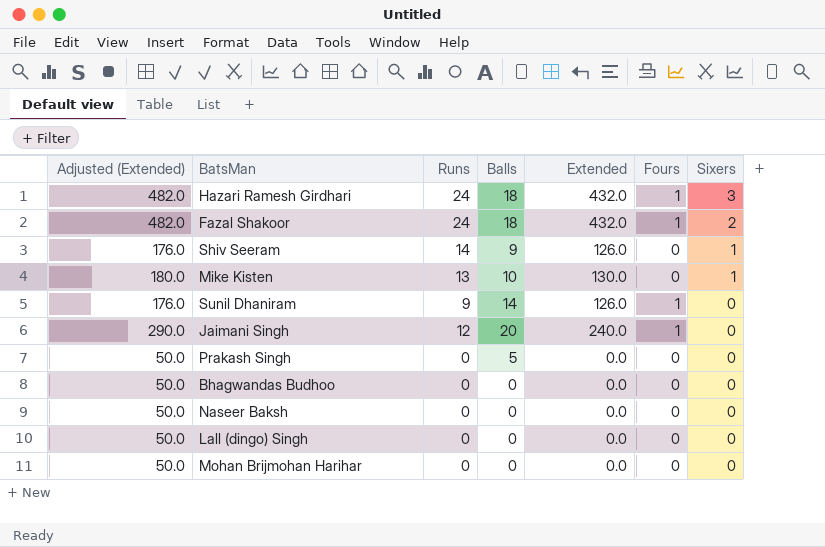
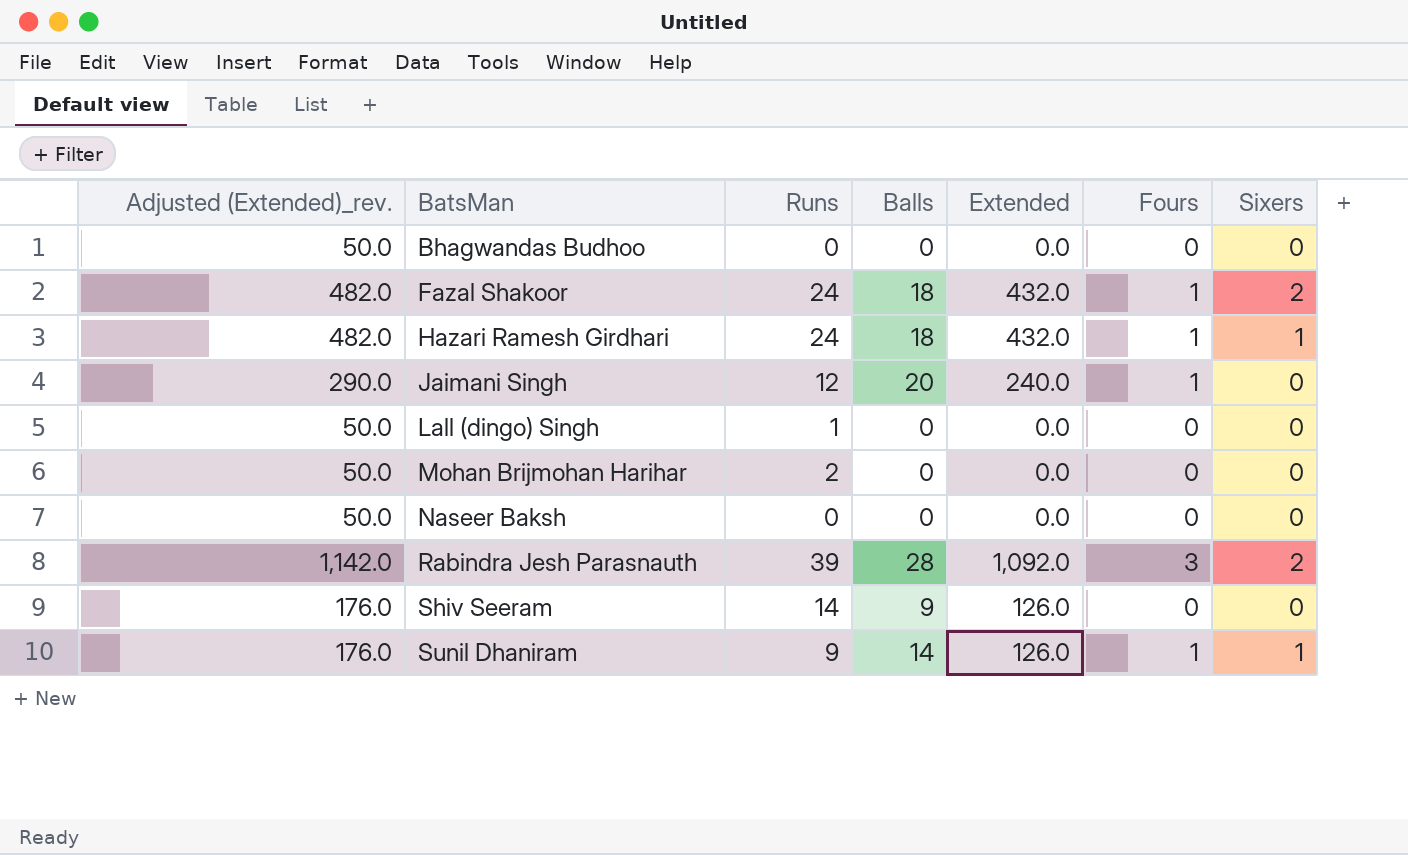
row order: Sixers descending -> BatsMan ascending
column name: Adjusted (Extended) -> Adjusted (Extended)_rev.
row Mike Kisten: 180.0 | 13 | 10 | 130.0 | 0 | 1 -> none
row Prakash Singh: 50.0 | 0 | 5 | 0.0 | 0 | 0 -> none
Hazari Ramesh Girdhari | Sixers: 3 -> 1
Lall (dingo) Singh | Runs: 0 -> 1
Mohan Brijmohan Harihar | Runs: 0 -> 2
row Rabindra Jesh Parasnauth: none -> 1,142.0 | 39 | 28 | 1,092.0 | 3 | 2
Shiv Seeram | Sixers: 1 -> 0
Sunil Dhaniram | Sixers: 0 -> 1

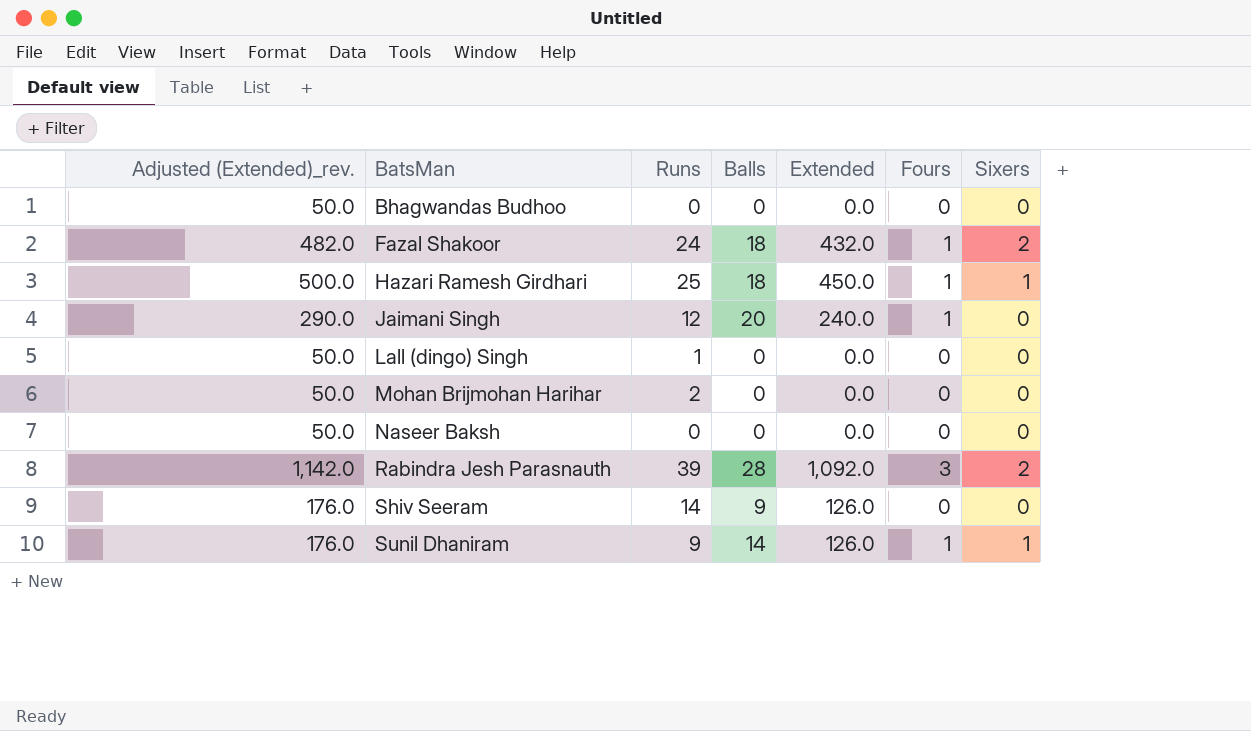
Hazari Ramesh Girdhari | Adjusted (Extended)_rev.: 482.0 -> 500.0
Hazari Ramesh Girdhari | Runs: 24 -> 25
Hazari Ramesh Girdhari | Extended: 432.0 -> 450.0

